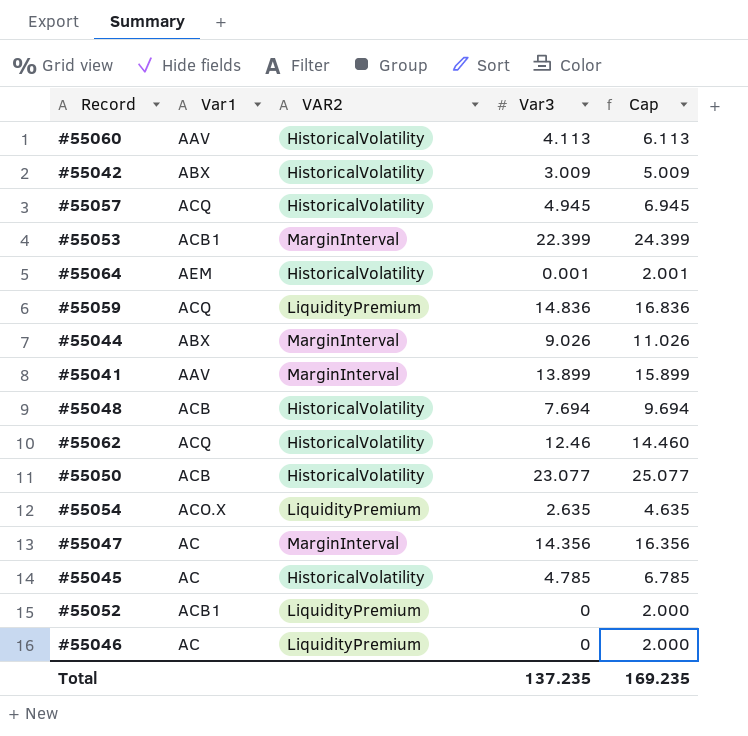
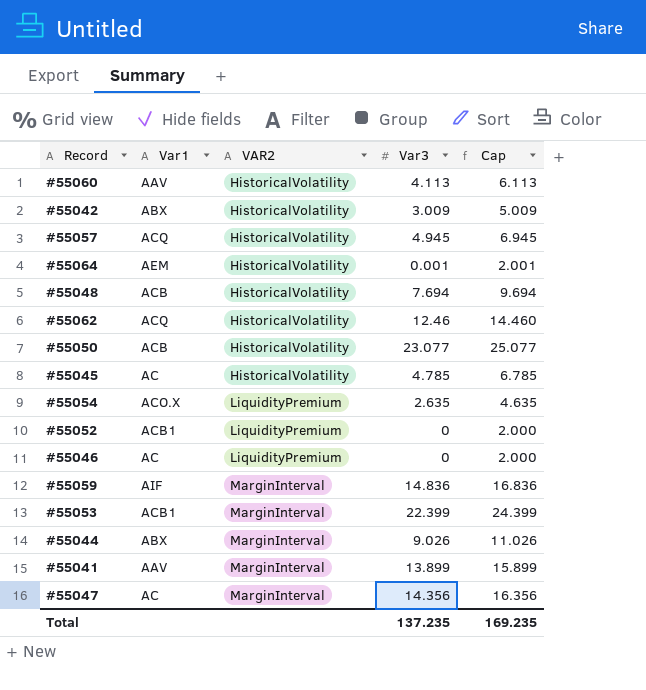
row order: none -> VAR2 ascending
#55059 | Var1: ACQ -> AIF
#55059 | VAR2: LiquidityPremium -> MarginInterval

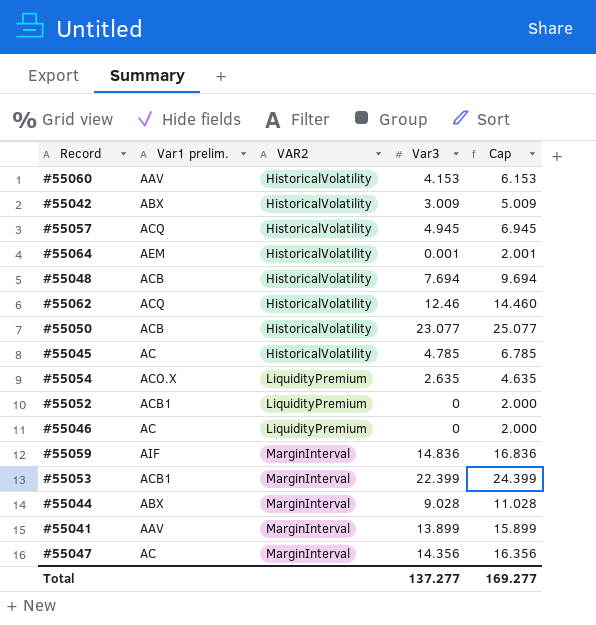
column name: Var1 -> Var1 prelim.
#55060 | Var3: 4.113 -> 4.153
#55060 | Cap: 6.113 -> 6.153
#55044 | Var3: 9.026 -> 9.028
#55044 | Cap: 11.026 -> 11.028
Total | Var3: 137.235 -> 137.277
Total | Cap: 169.235 -> 169.277

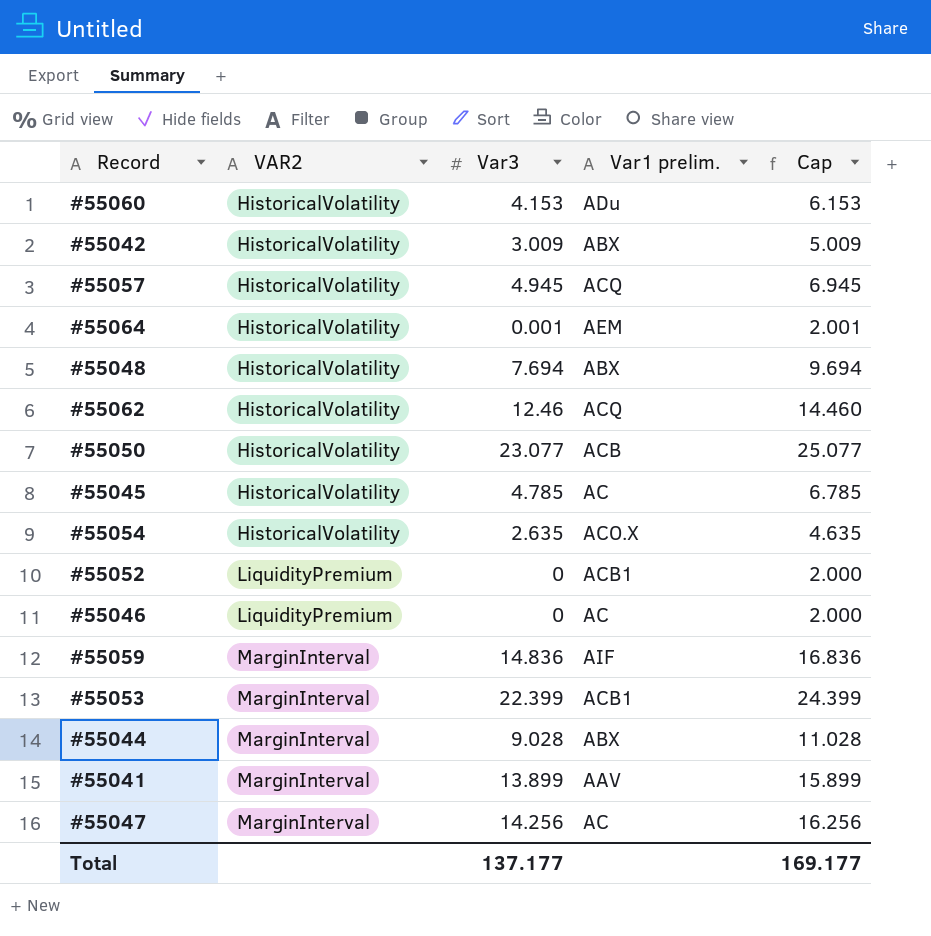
column Var1 prelim. | position: 2 -> 4
#55060 | Var1 prelim.: AAV -> ADu
#55048 | Var1 prelim.: ACB -> ABX
#55054 | VAR2: LiquidityPremium -> HistoricalVolatility
#55047 | Var3: 14.356 -> 14.256
#55047 | Cap: 16.356 -> 16.256
Total | Var3: 137.277 -> 137.177
Total | Cap: 169.277 -> 169.177

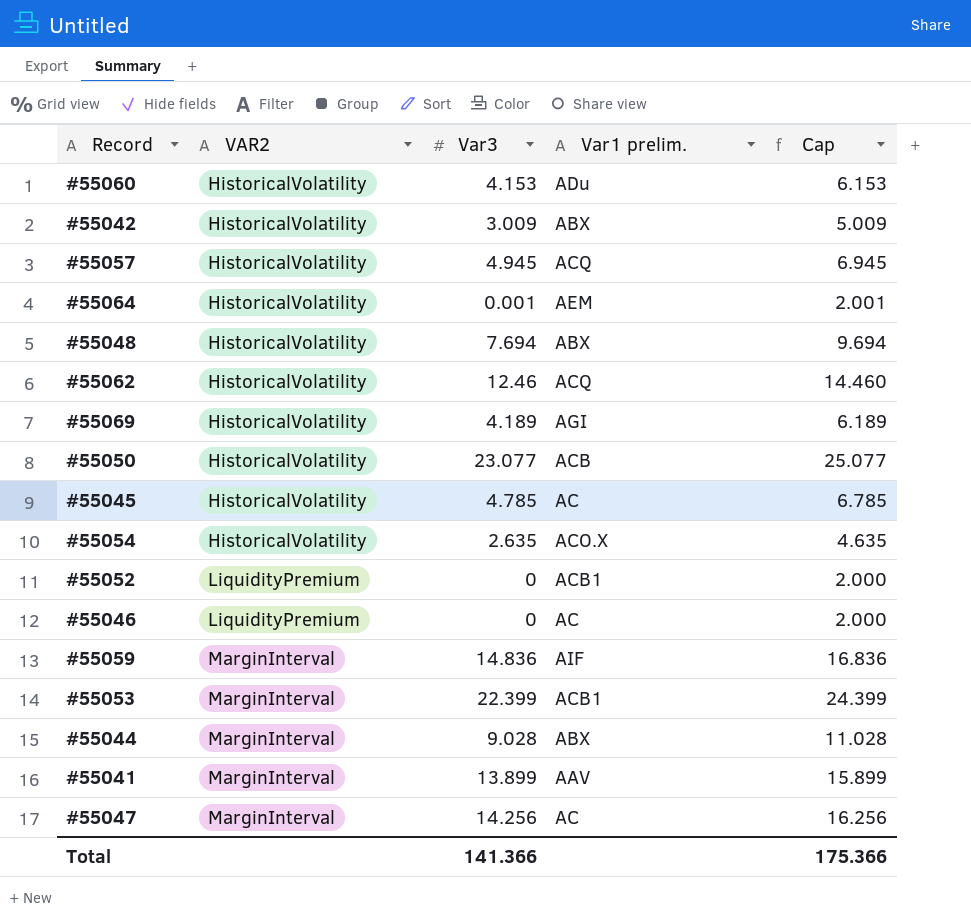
row #55069: none -> HistoricalVolatility | 4.189 | AGI | 6.189
Total | Var3: 137.177 -> 141.366
Total | Cap: 169.177 -> 175.366

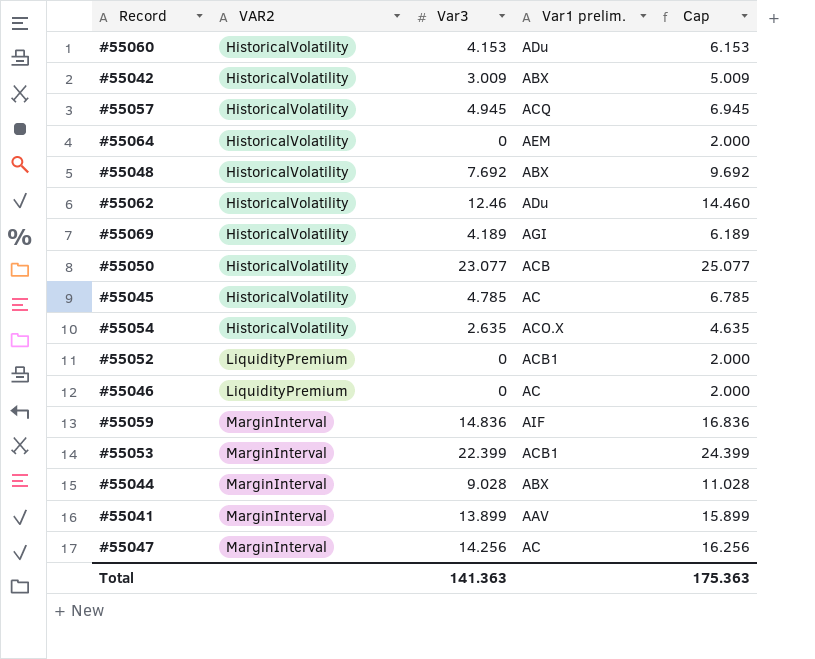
#55064 | Var3: 0.001 -> 0
#55064 | Cap: 2.001 -> 2.000
#55048 | Var3: 7.694 -> 7.692
#55048 | Cap: 9.694 -> 9.692
#55062 | Var1 prelim.: ACQ -> ADu
Total | Var3: 141.366 -> 141.363
Total | Cap: 175.366 -> 175.363

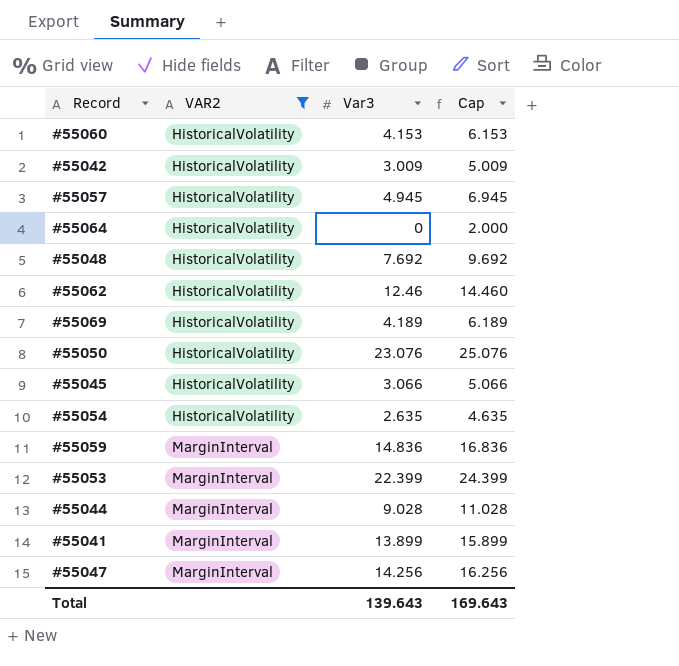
filter: none -> VAR2 != LiquidityPremium
column Var1 prelim. | position: 4 -> none
#55050 | Var3: 23.077 -> 23.076
#55050 | Cap: 25.077 -> 25.076
#55045 | Var3: 4.785 -> 3.066
#55045 | Cap: 6.785 -> 5.066
Total | Var3: 141.363 -> 139.643
Total | Cap: 175.363 -> 169.643

